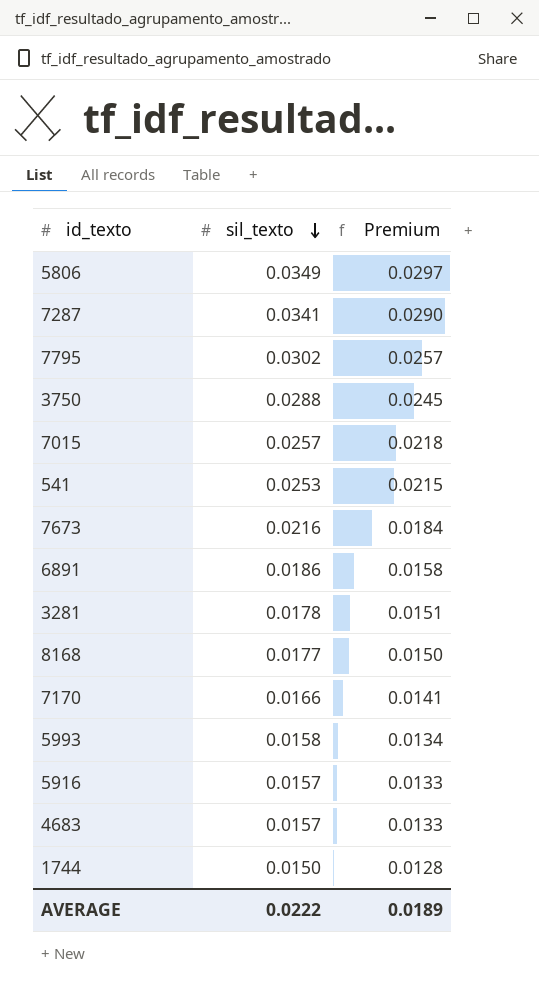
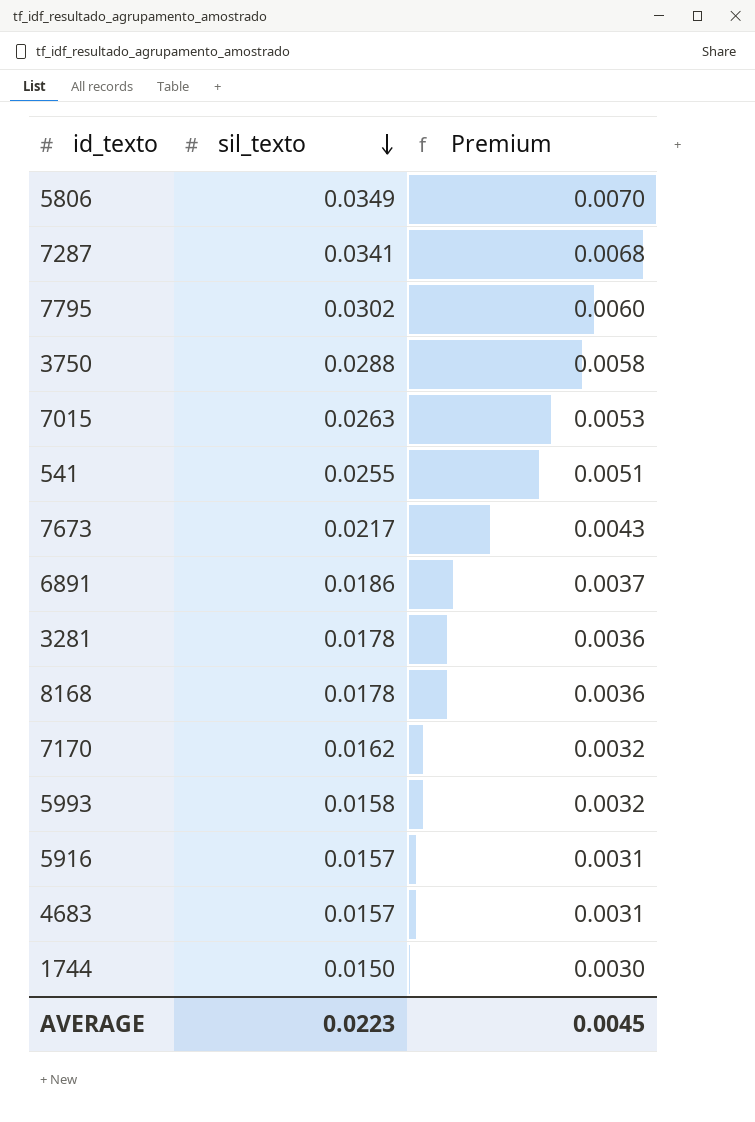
column Premium | formula: [sil_texto] * 0.85 -> [sil_texto] * 0.2
7015 | sil_texto: 0.0257 -> 0.0263
541 | sil_texto: 0.0253 -> 0.0255
7673 | sil_texto: 0.0216 -> 0.0217
8168 | sil_texto: 0.0177 -> 0.0178
7170 | sil_texto: 0.0166 -> 0.0162
AVERAGE | sil_texto: 0.0222 -> 0.0223
AVERAGE | Premium: 0.0189 -> 0.0045

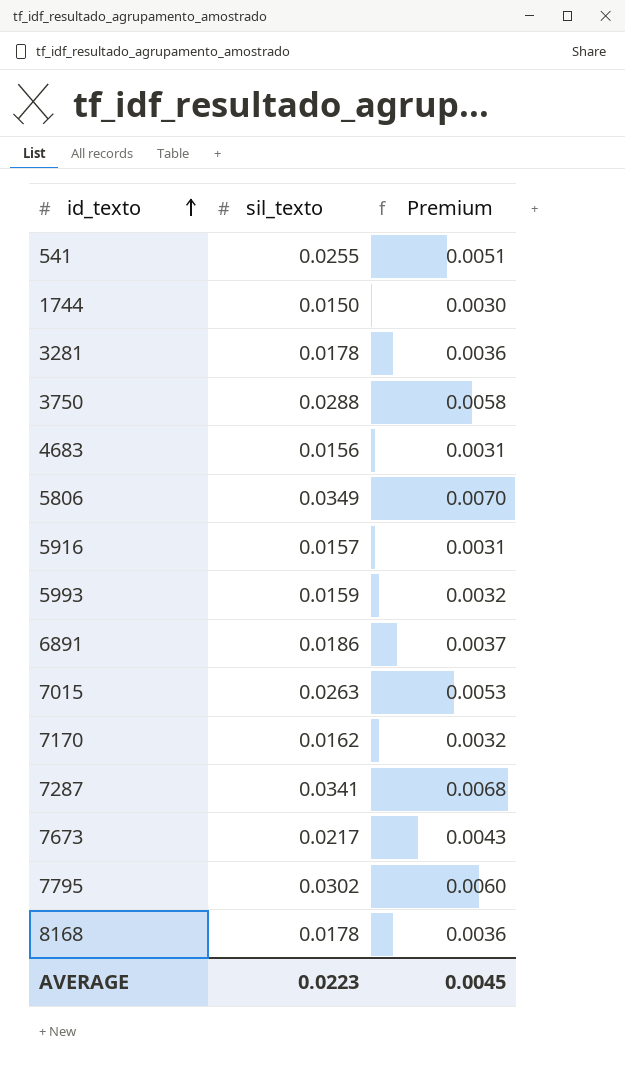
row order: sil_texto descending -> id_texto ascending
4683 | sil_texto: 0.0157 -> 0.0156
5993 | sil_texto: 0.0158 -> 0.0159

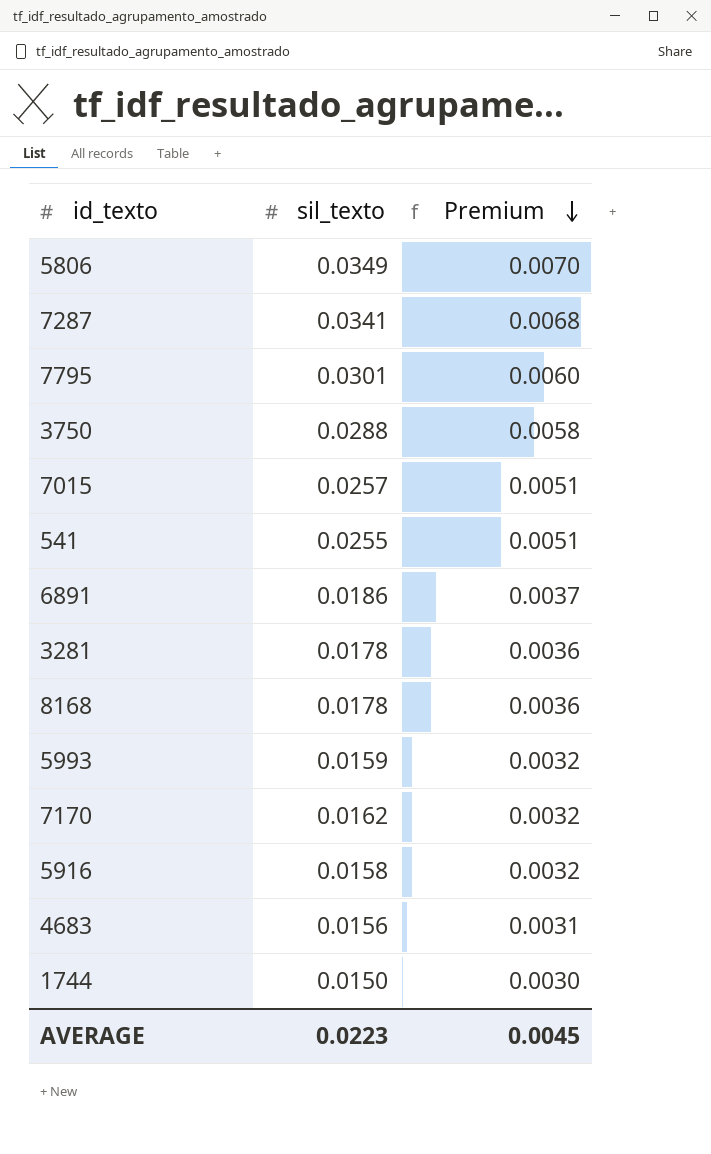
row order: id_texto ascending -> Premium descending
row 7673: 0.0217 | 0.0043 -> none
7795 | sil_texto: 0.0302 -> 0.0301
7015 | sil_texto: 0.0263 -> 0.0257
7015 | Premium: 0.0053 -> 0.0051
5916 | sil_texto: 0.0157 -> 0.0158
5916 | Premium: 0.0031 -> 0.0032

